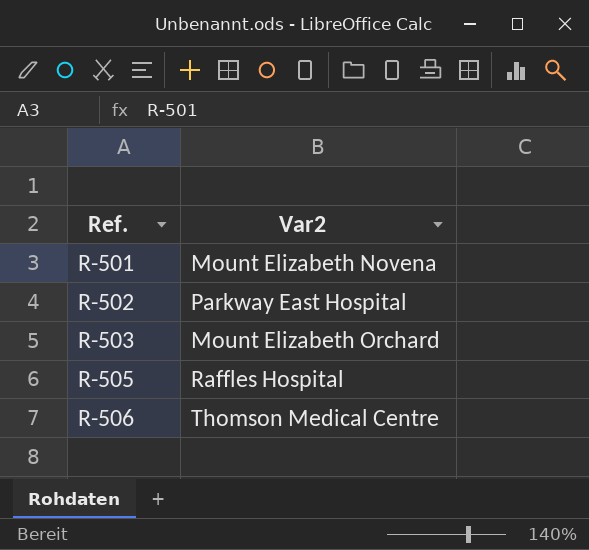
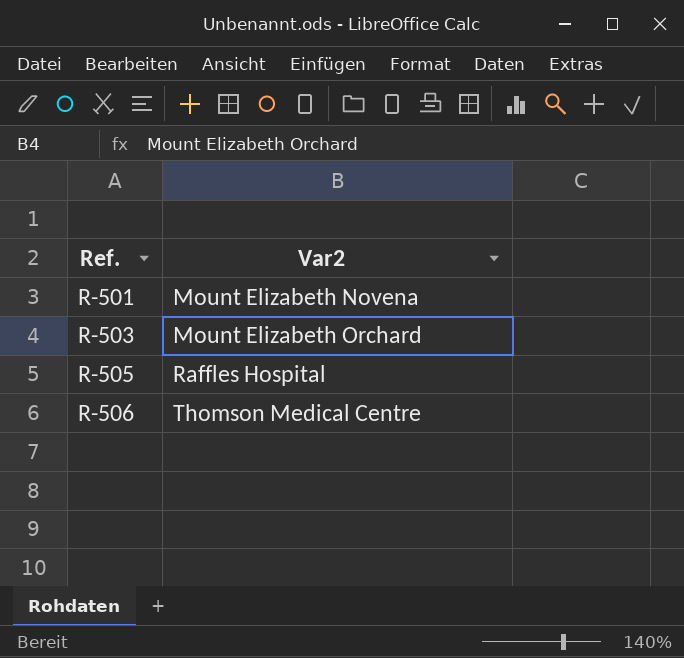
row R-502: Parkway East Hospital -> none

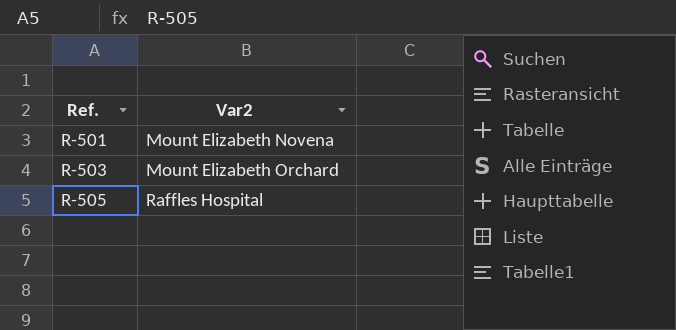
row R-506: Thomson Medical Centre -> none

